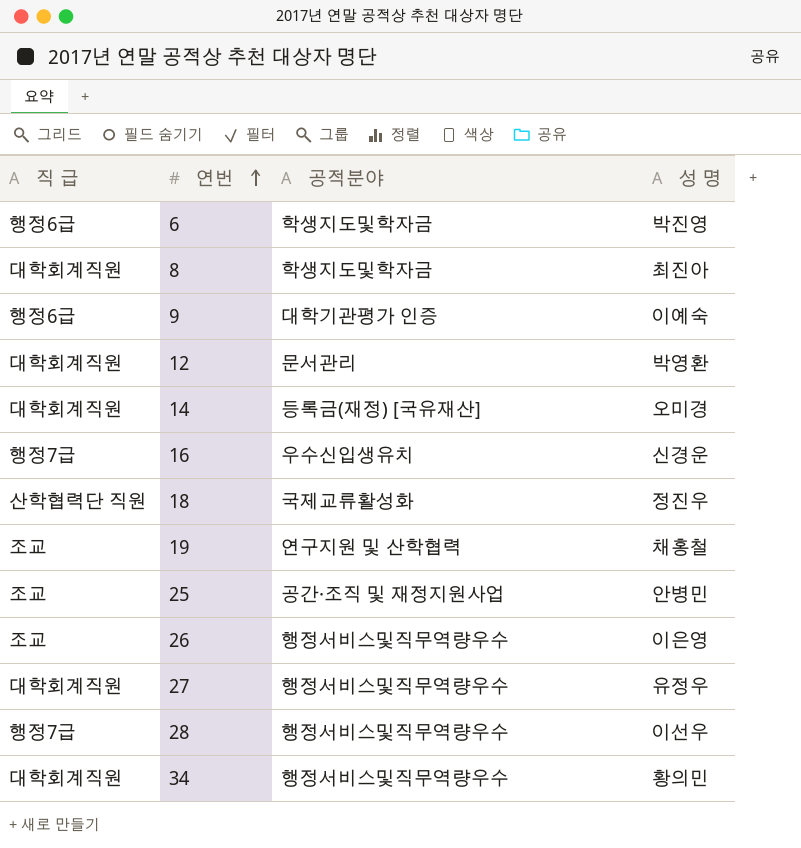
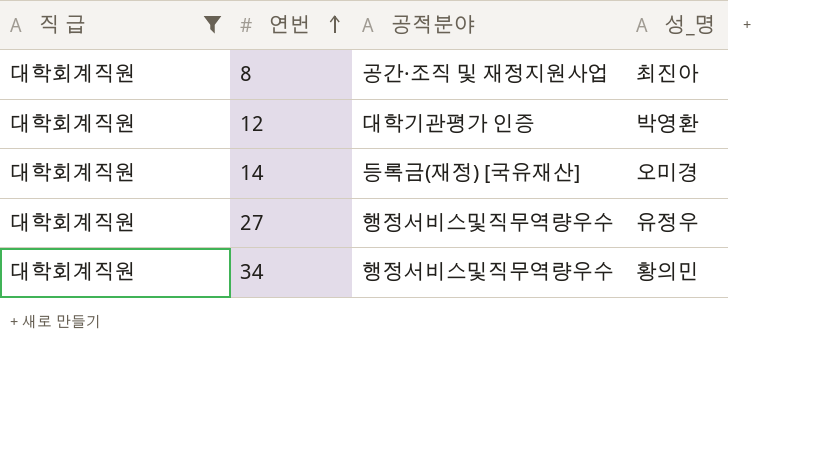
filter: none -> 직 급 = 대학회계직원
column name: 성 명 -> 성_명
8 | 공적분야: 학생지도및학자금 -> 공간‧조직 및 재정지원사업
12 | 공적분야: 문서관리 -> 대학기관평가 인증

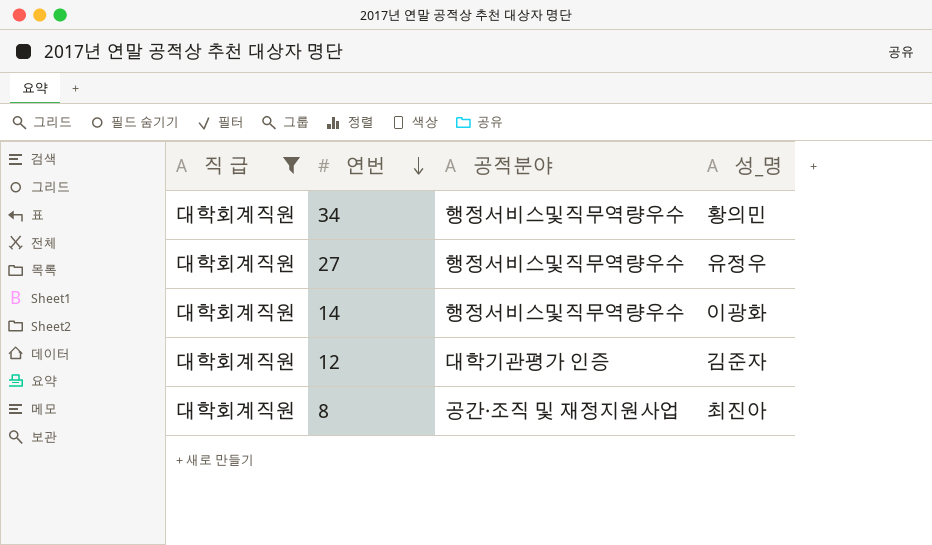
row order: 연번 ascending -> 연번 descending
14 | 공적분야: 등록금(재정) [국유재산] -> 행정서비스및직무역량우수
14 | 성_명: 오미경 -> 이광화
12 | 성_명: 박영환 -> 김준자

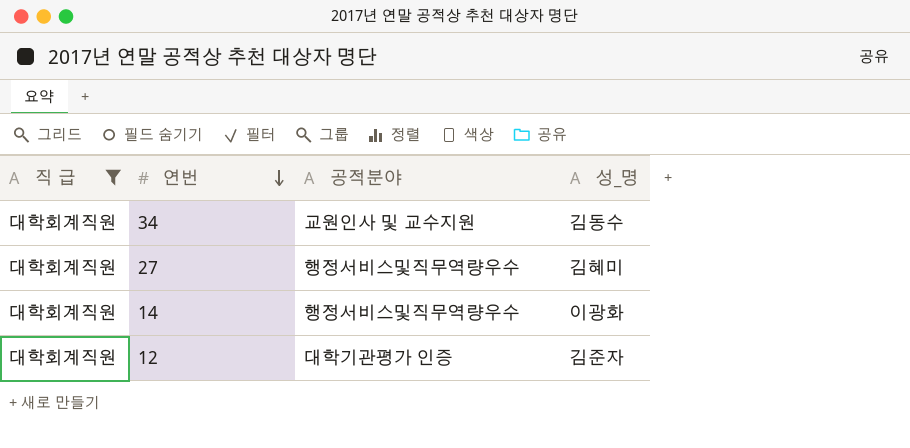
row 8: 대학회계직원 | 공간‧조직 및 재정지원사업 | 최진아 -> none
34 | 공적분야: 행정서비스및직무역량우수 -> 교원인사 및 교수지원
34 | 성_명: 황의민 -> 김동수
27 | 성_명: 유정우 -> 김혜미

